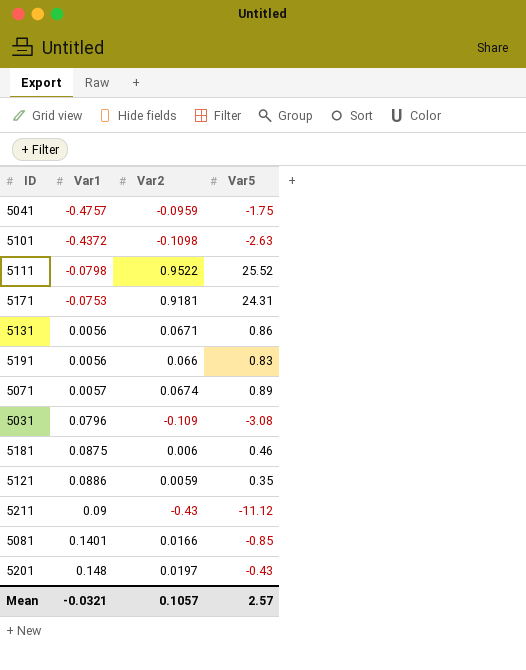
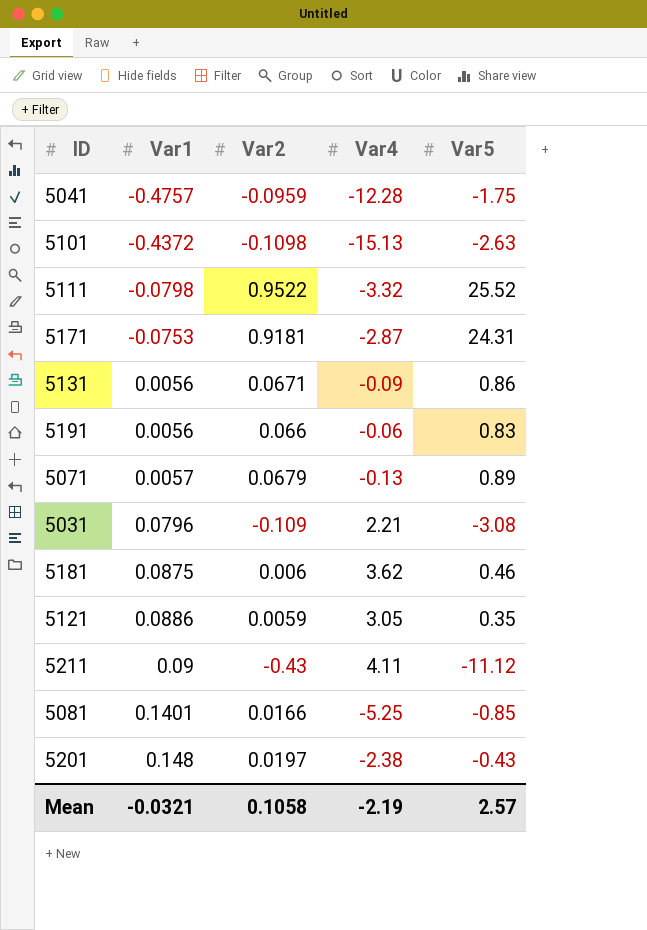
column Var4 | position: none -> 4
5071 | Var2: 0.0674 -> 0.0679
Mean | Var2: 0.1057 -> 0.1058

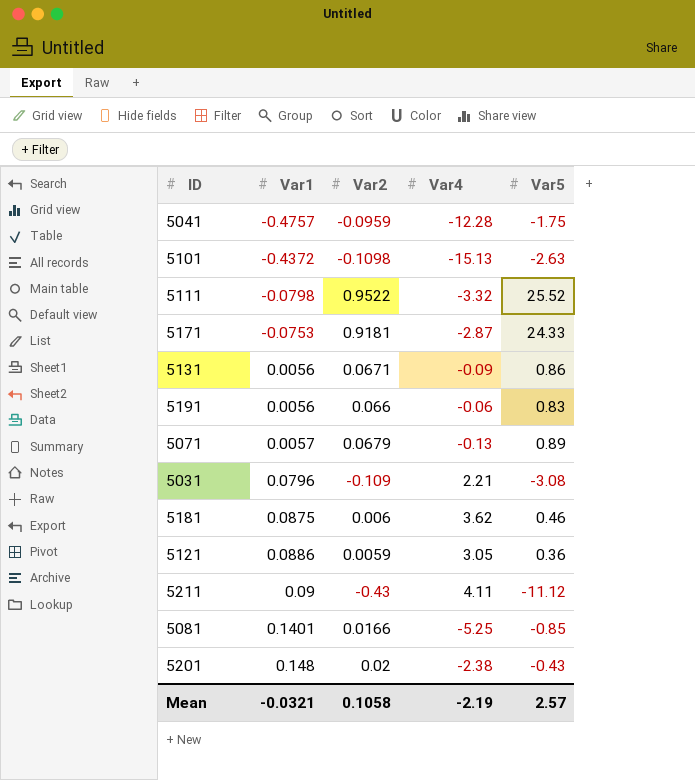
5171 | Var5: 24.31 -> 24.33
5121 | Var5: 0.35 -> 0.36
5201 | Var2: 0.0197 -> 0.02

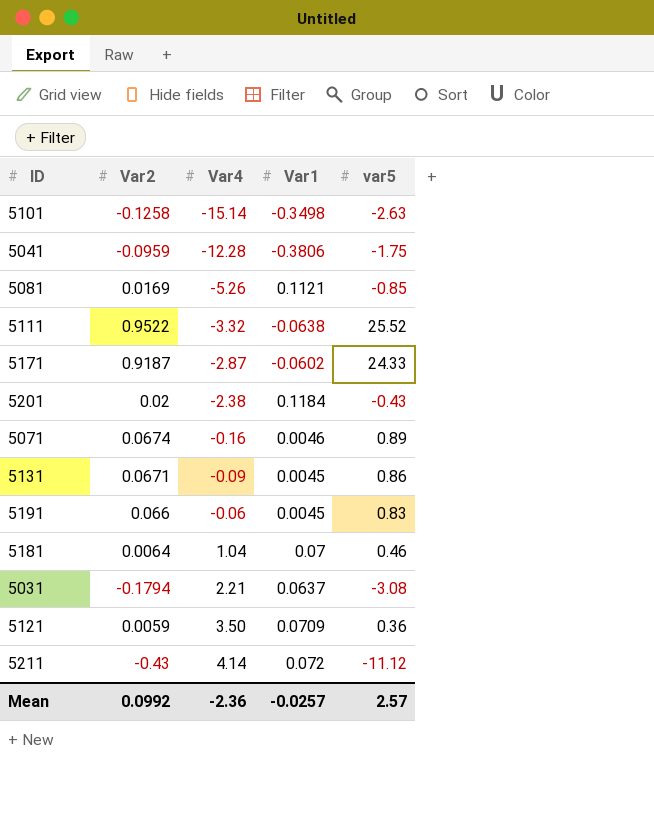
row order: Var1 ascending -> Var4 ascending
column Var1 | position: 2 -> 4
column name: Var5 -> var5
5101 | Var2: -0.1098 -> -0.1258
5101 | Var4: -15.13 -> -15.14
5101 | Var1: -0.4372 -> -0.3498
5041 | Var1: -0.4757 -> -0.3806
5081 | Var2: 0.0166 -> 0.0169
5081 | Var4: -5.25 -> -5.26
5081 | Var1: 0.1401 -> 0.1121
5111 | Var1: -0.0798 -> -0.0638
5171 | Var2: 0.9181 -> 0.9187
5171 | Var1: -0.0753 -> -0.0602
5201 | Var1: 0.148 -> 0.1184
5071 | Var2: 0.0679 -> 0.0674
5071 | Var4: -0.13 -> -0.16
5071 | Var1: 0.0057 -> 0.0046
5131 | Var1: 0.0056 -> 0.0045
5191 | Var1: 0.0056 -> 0.0045
5181 | Var2: 0.006 -> 0.0064
5181 | Var4: 3.62 -> 1.04
5181 | Var1: 0.0875 -> 0.07
5031 | Var2: -0.109 -> -0.1794
5031 | Var1: 0.0796 -> 0.0637
5121 | Var4: 3.05 -> 3.50
5121 | Var1: 0.0886 -> 0.0709
5211 | Var4: 4.11 -> 4.14
5211 | Var1: 0.09 -> 0.072
Mean | Var2: 0.1058 -> 0.0992
Mean | Var4: -2.19 -> -2.36
Mean | Var1: -0.0321 -> -0.0257

